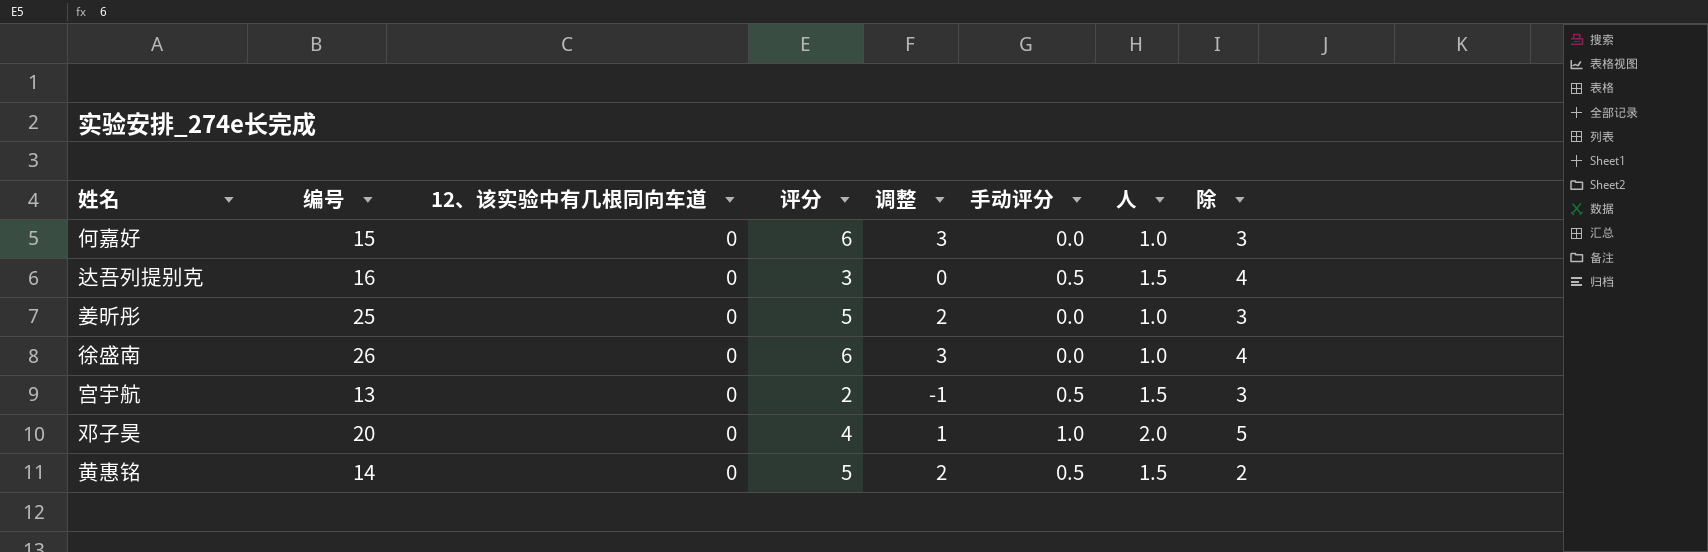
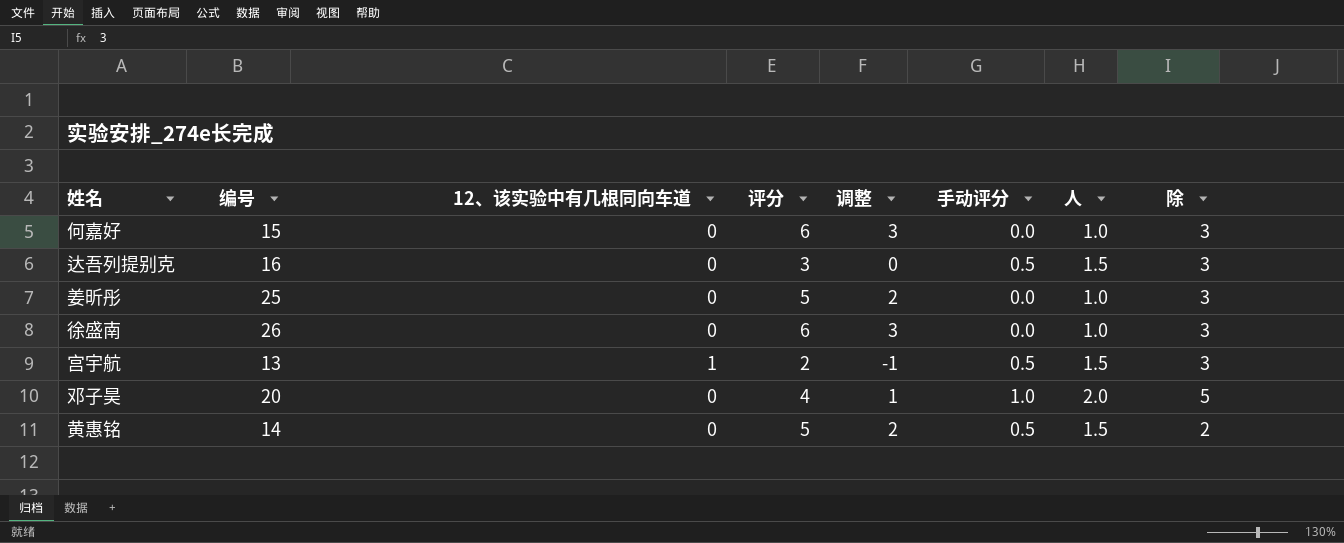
达吾列提别克 | 除: 4 -> 3
徐盛南 | 除: 4 -> 3
宫宇航 | 12、该实验中有几根同向车道: 0 -> 1

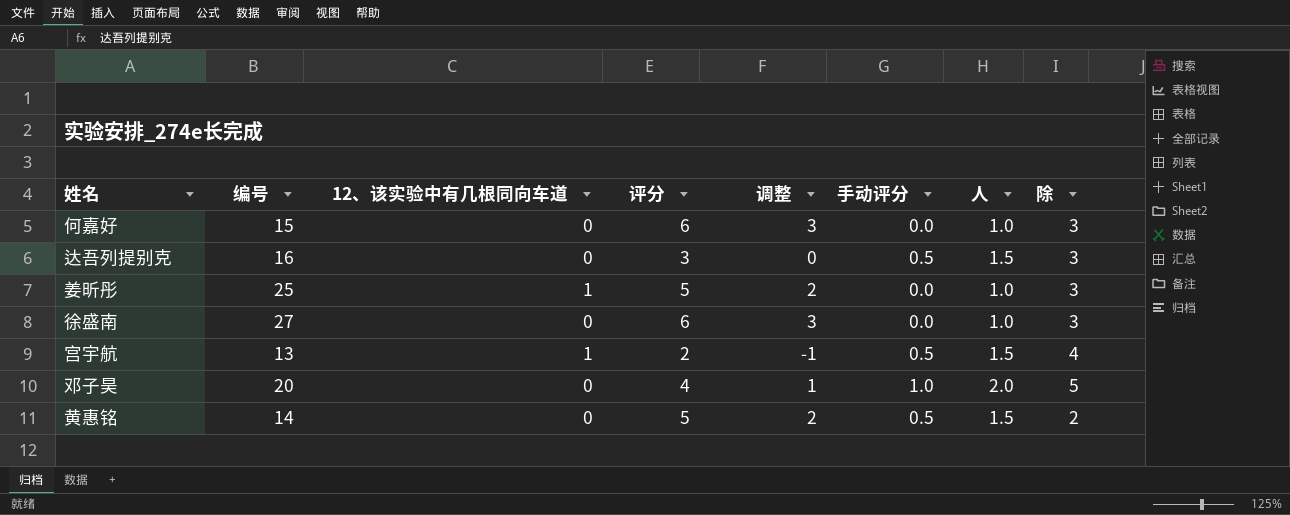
姜昕彤 | 12、该实验中有几根同向车道: 0 -> 1
徐盛南 | 编号: 26 -> 27
宫宇航 | 除: 3 -> 4

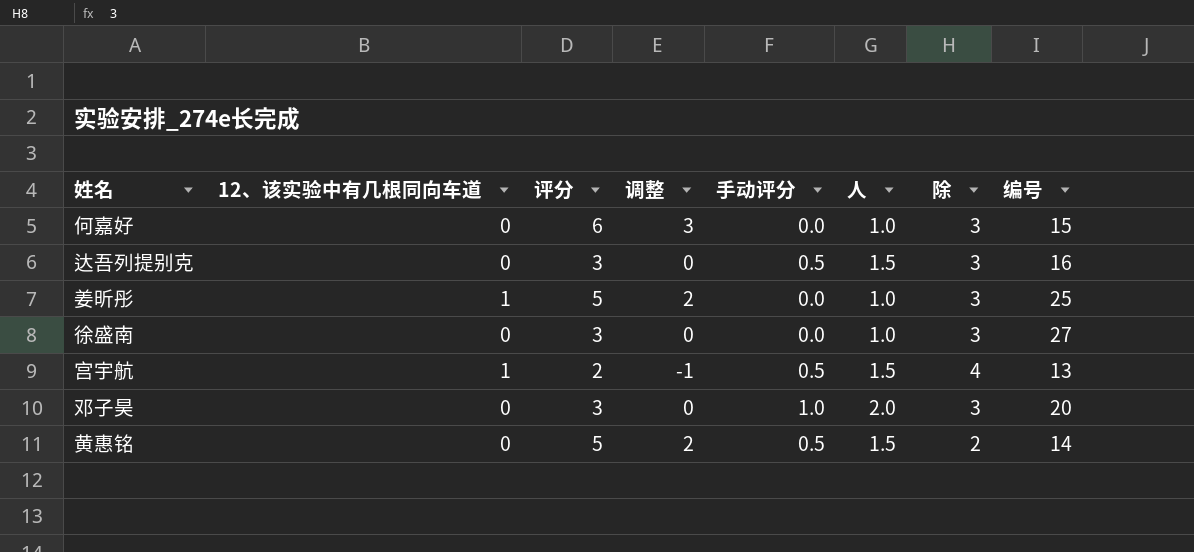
column 编号 | position: 2 -> 8
徐盛南 | 评分: 6 -> 3
徐盛南 | 调整: 3 -> 0
邓子昊 | 评分: 4 -> 3
邓子昊 | 调整: 1 -> 0
邓子昊 | 除: 5 -> 3

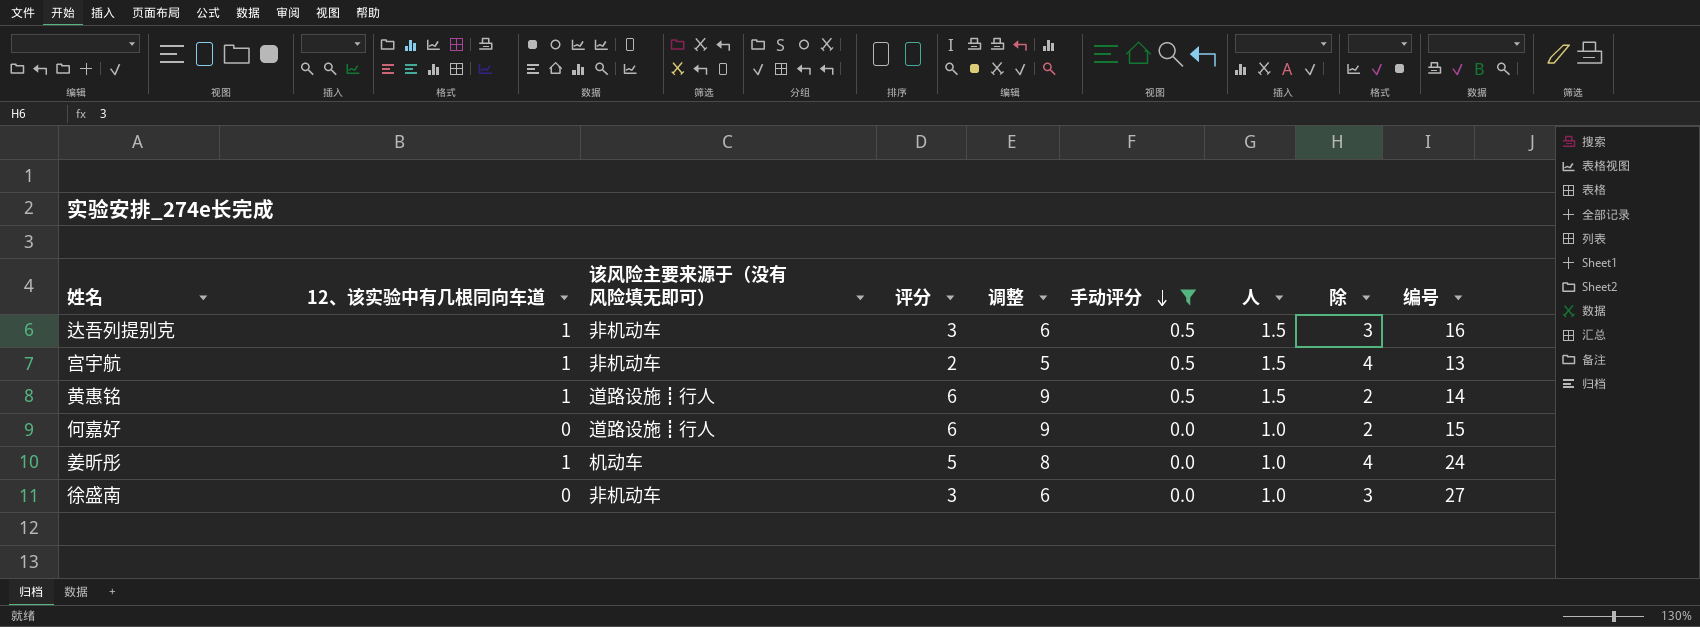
filter: none -> 手动评分 != 1.0
row order: none -> 手动评分 descending
column 该风险主要来源于（没有风险填无即可） | position: none -> 3
column 调整 | formula: [评分] - 3 -> [评分] + 3
达吾列提别克 | 12、该实验中有几根同向车道: 0 -> 1
黄惠铭 | 12、该实验中有几根同向车道: 0 -> 1
黄惠铭 | 评分: 5 -> 6
何嘉好 | 除: 3 -> 2
姜昕彤 | 除: 3 -> 4
姜昕彤 | 编号: 25 -> 24

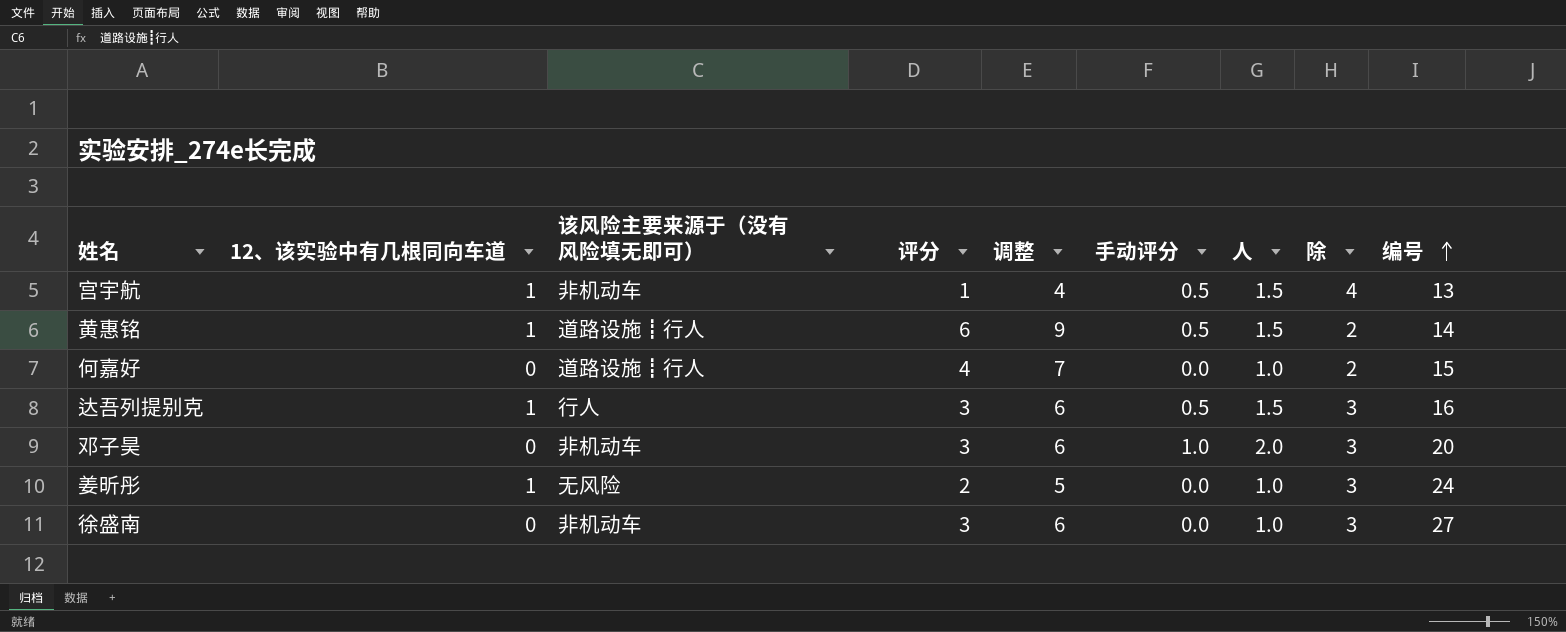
filter: 手动评分 != 1.0 -> none
row order: 手动评分 descending -> 编号 ascending
宫宇航 | 评分: 2 -> 1
宫宇航 | 调整: 5 -> 4
何嘉好 | 评分: 6 -> 4
何嘉好 | 调整: 9 -> 7
达吾列提别克 | 该风险主要来源于（没有风险填无即可）: 非机动车 -> 行人
姜昕彤 | 该风险主要来源于（没有风险填无即可）: 机动车 -> 无风险
姜昕彤 | 评分: 5 -> 2
姜昕彤 | 调整: 8 -> 5
姜昕彤 | 除: 4 -> 3

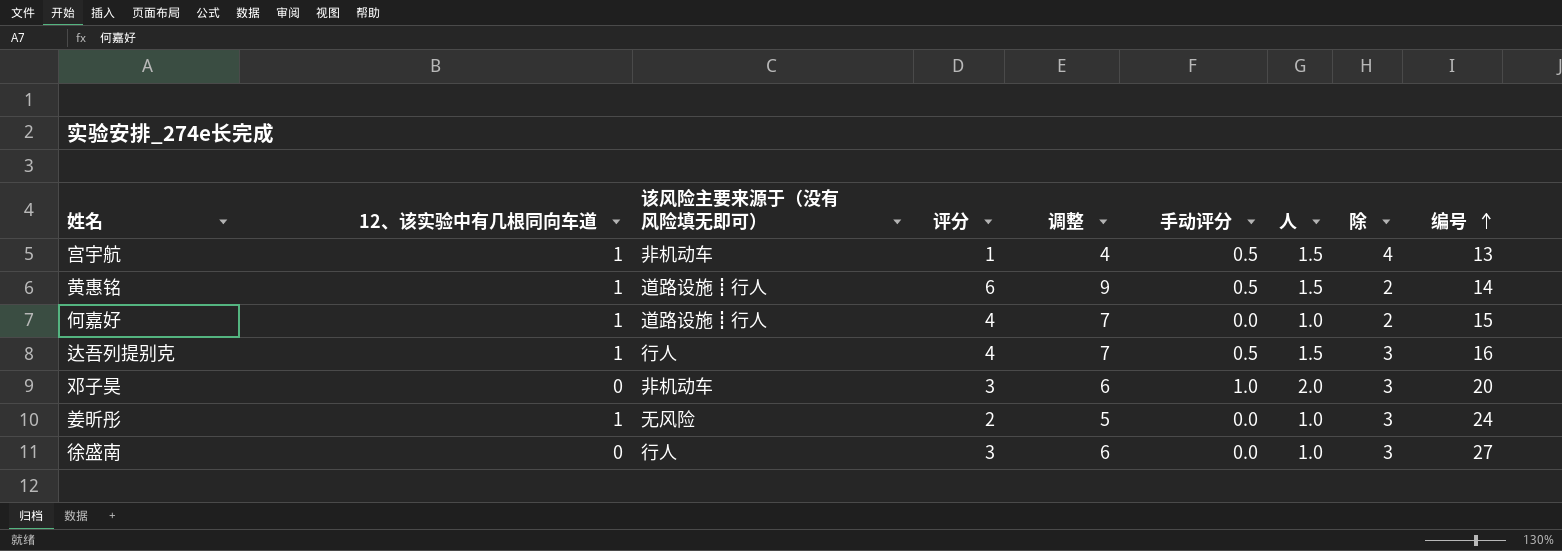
何嘉好 | 12、该实验中有几根同向车道: 0 -> 1
达吾列提别克 | 评分: 3 -> 4
达吾列提别克 | 调整: 6 -> 7
徐盛南 | 该风险主要来源于（没有风险填无即可）: 非机动车 -> 行人

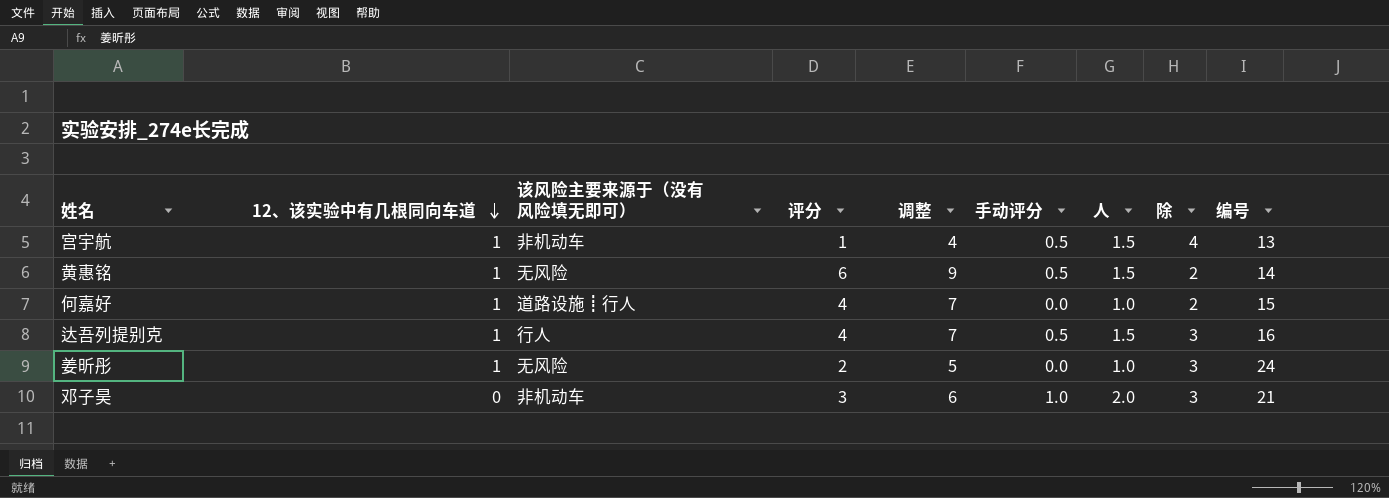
row order: 编号 ascending -> 12、该实验中有几根同向车道 descending
row 徐盛南: 0 | 行人 | 3 | 6 | 0.0 | 1.0 | 3 | 27 -> none
黄惠铭 | 该风险主要来源于（没有风险填无即可）: 道路设施┋行人 -> 无风险
邓子昊 | 编号: 20 -> 21

